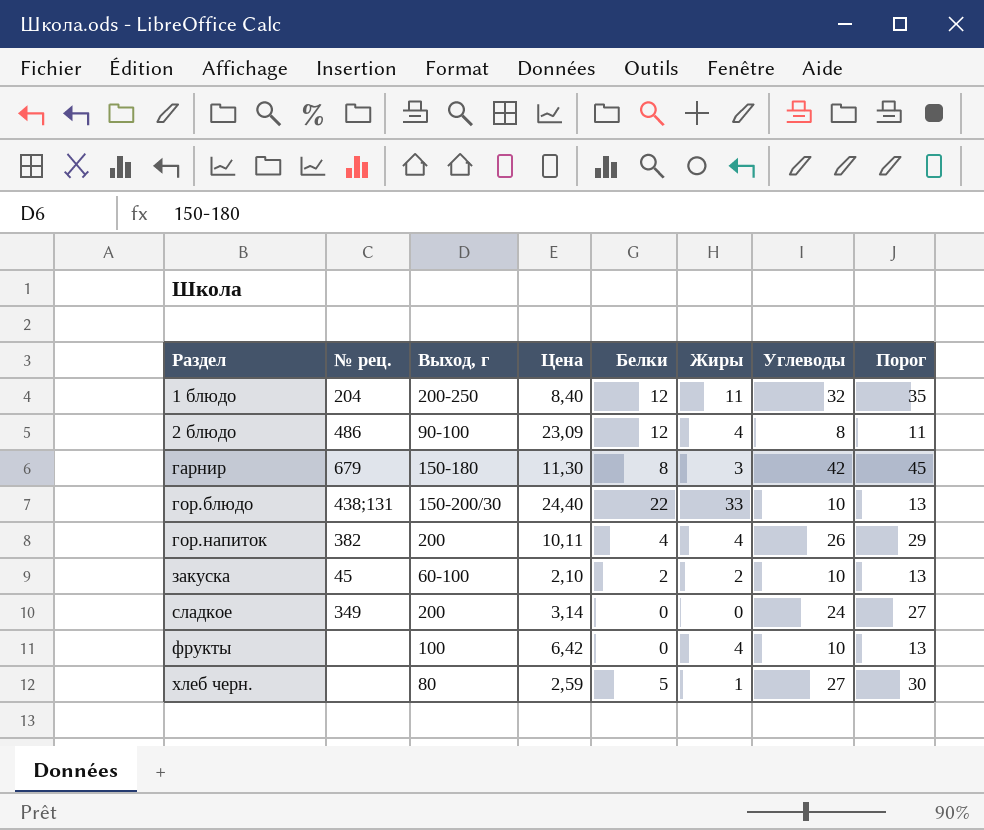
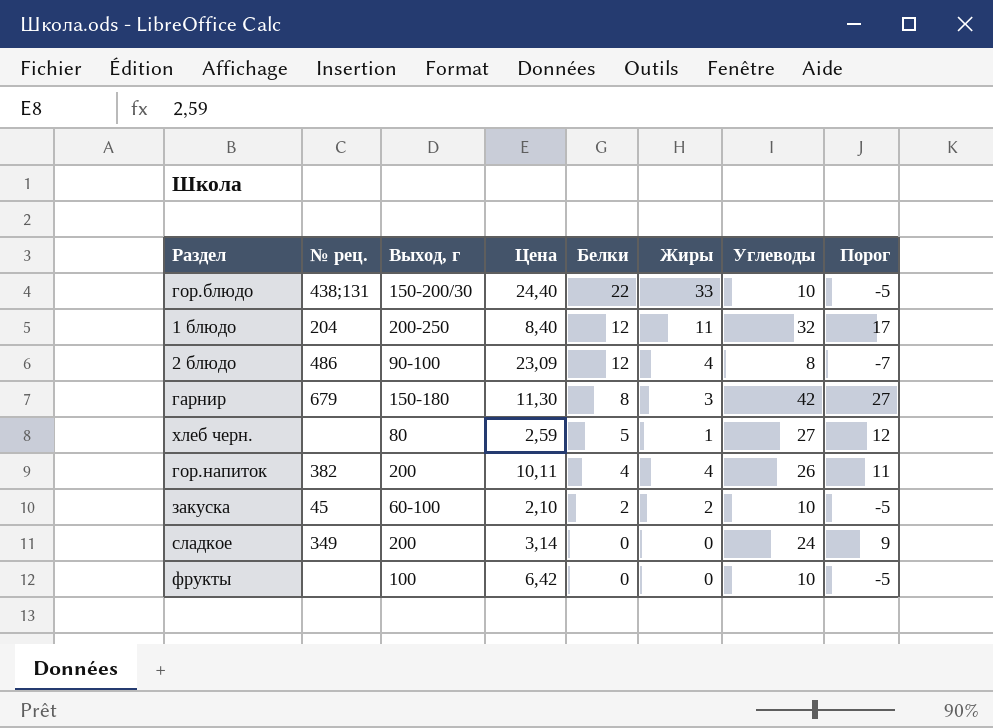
row order: Раздел ascending -> Белки descending
column Порог | formula: [Углеводы] + 3 -> [Углеводы] - 15
фрукты | Жиры: 4 -> 0

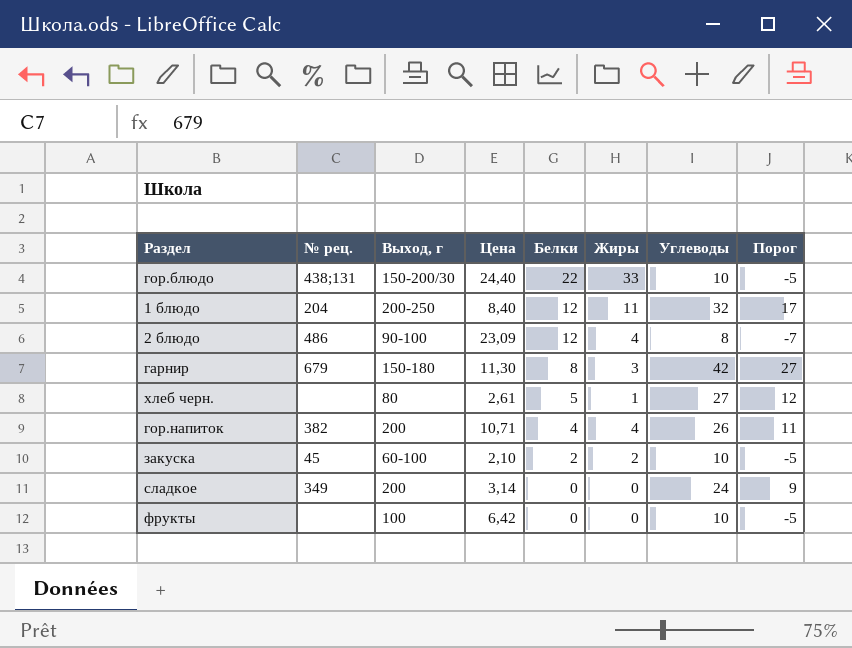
хлеб черн. | Цена: 2,59 -> 2,61
гор.напиток | Цена: 10,11 -> 10,71

